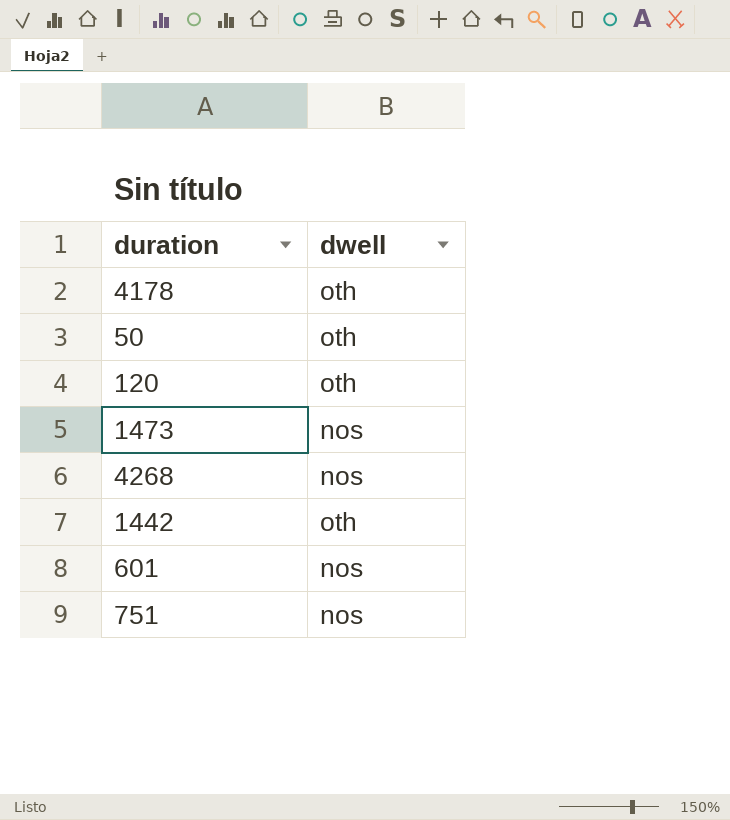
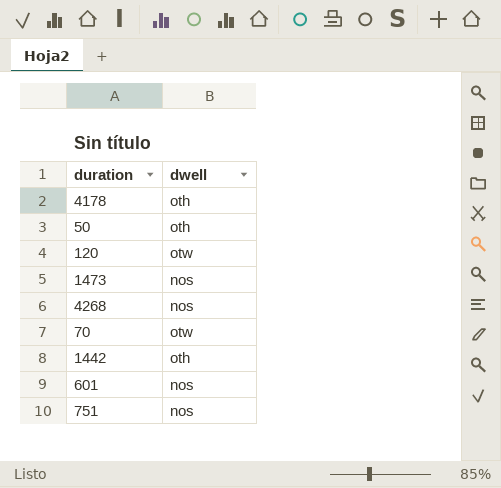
120 | dwell: oth -> otw
row 70: none -> otw

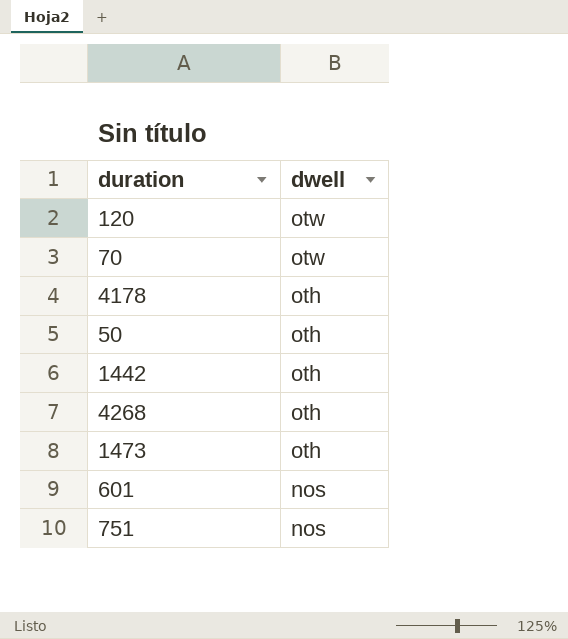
row order: none -> dwell descending
4268 | dwell: nos -> oth
1473 | dwell: nos -> oth

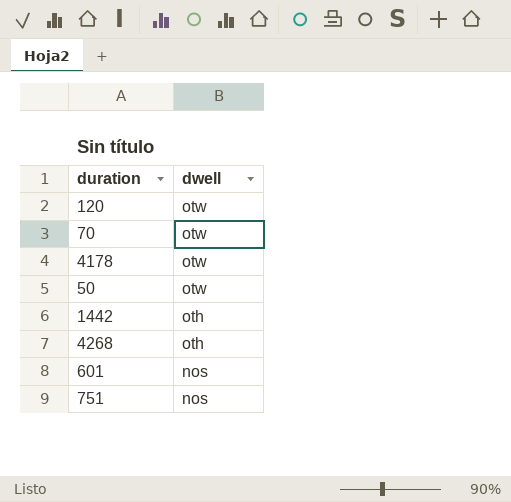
row 1473: oth -> none
4178 | dwell: oth -> otw
50 | dwell: oth -> otw

